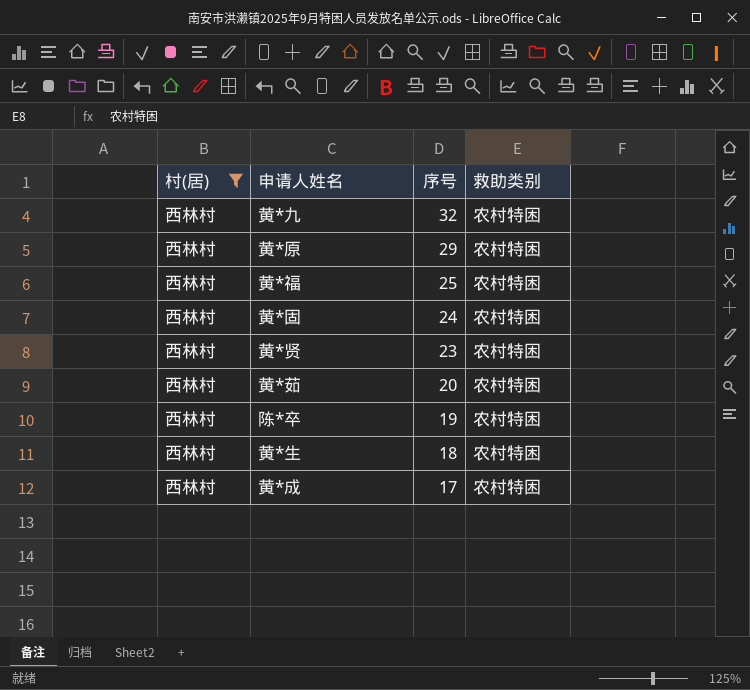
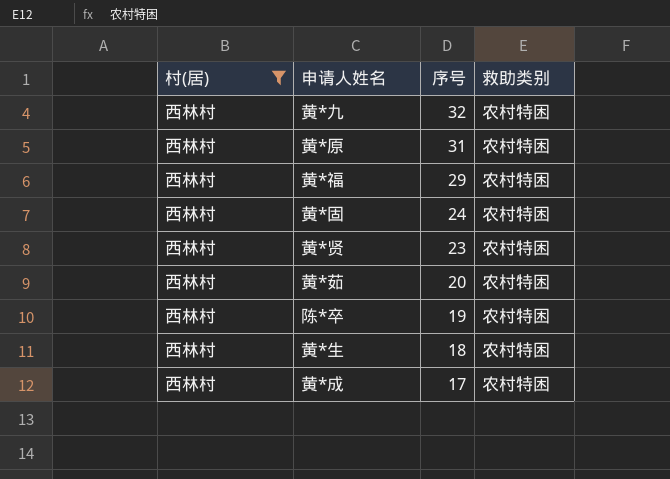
黄*原 | 序号: 29 -> 31
黄*福 | 序号: 25 -> 29

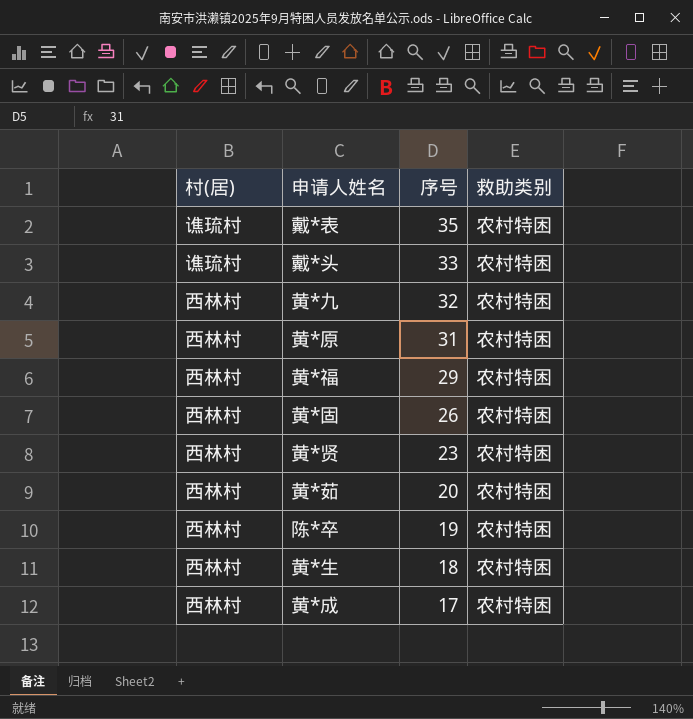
filter: 村(居) = 西林村 -> none
黄*固 | 序号: 24 -> 26

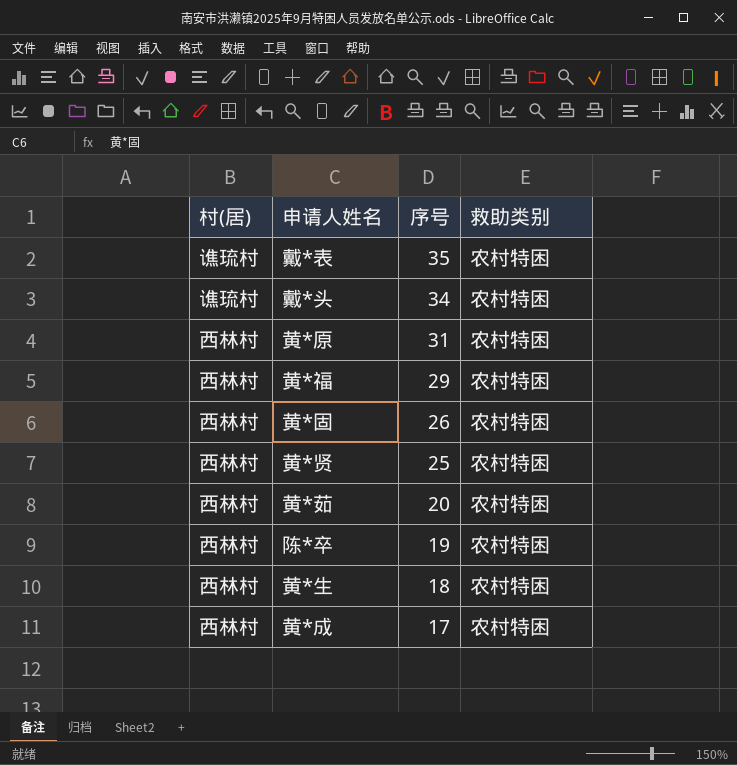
row 黄*九: 西林村 | 32 | 农村特困 -> none
戴*头 | 序号: 33 -> 34
黄*贤 | 序号: 23 -> 25

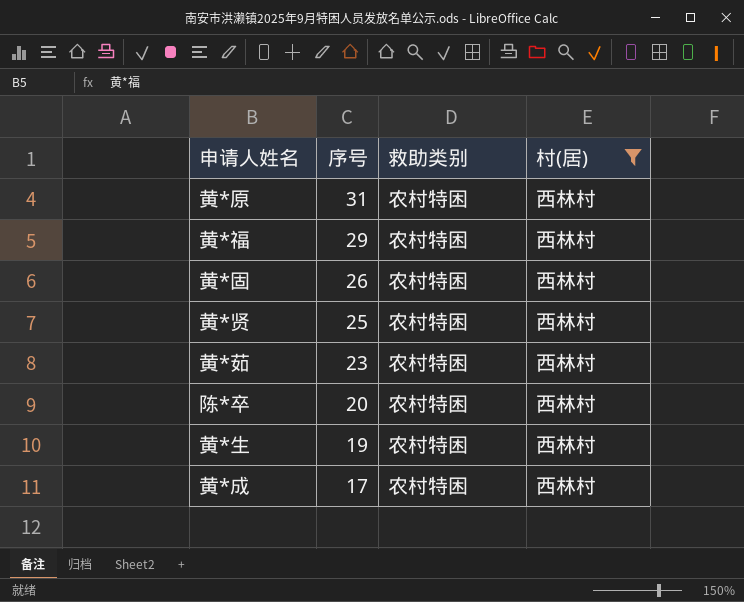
filter: none -> 村(居) = 西林村
column 村(居) | position: 1 -> 4
黄*茹 | 序号: 20 -> 23
陈*卒 | 序号: 19 -> 20
黄*生 | 序号: 18 -> 19

